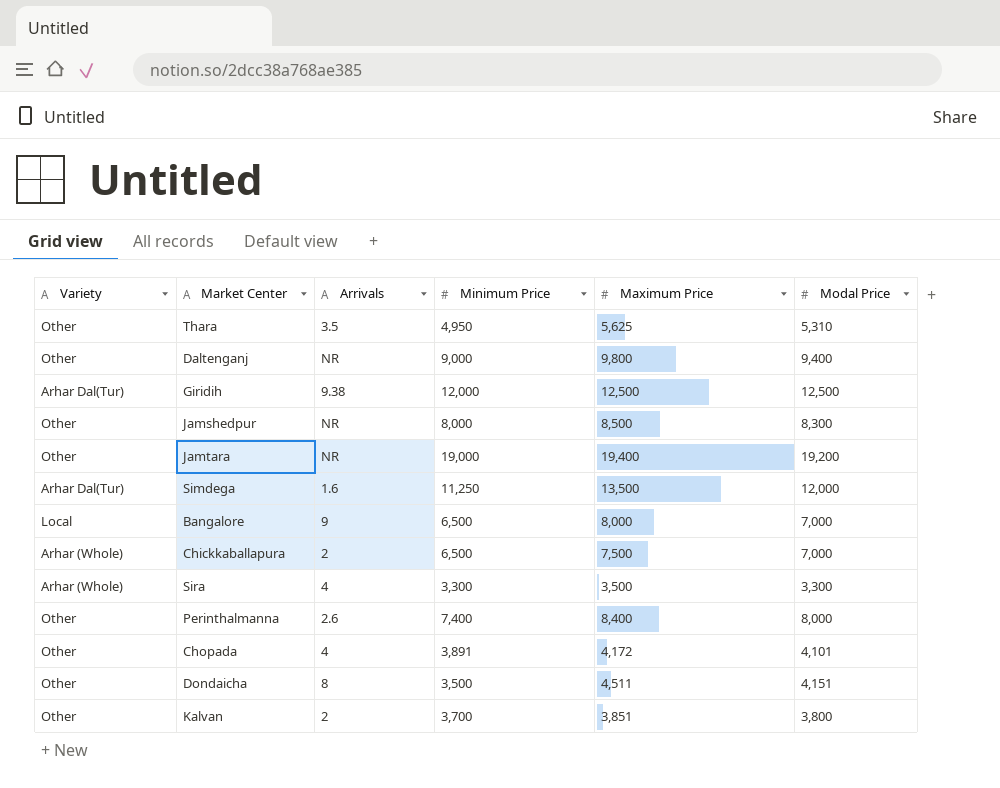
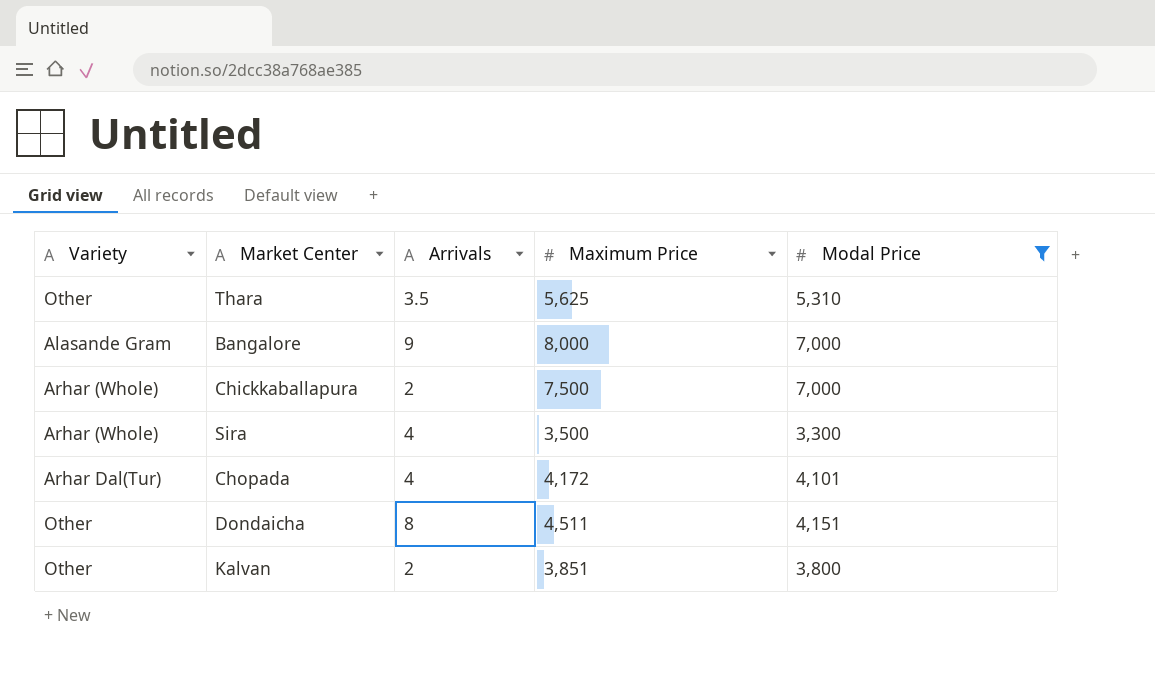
filter: none -> Modal Price <= 7,000
column Minimum Price | position: 4 -> none
Bangalore | Variety: Local -> Alasande Gram
Chopada | Variety: Other -> Arhar Dal(Tur)

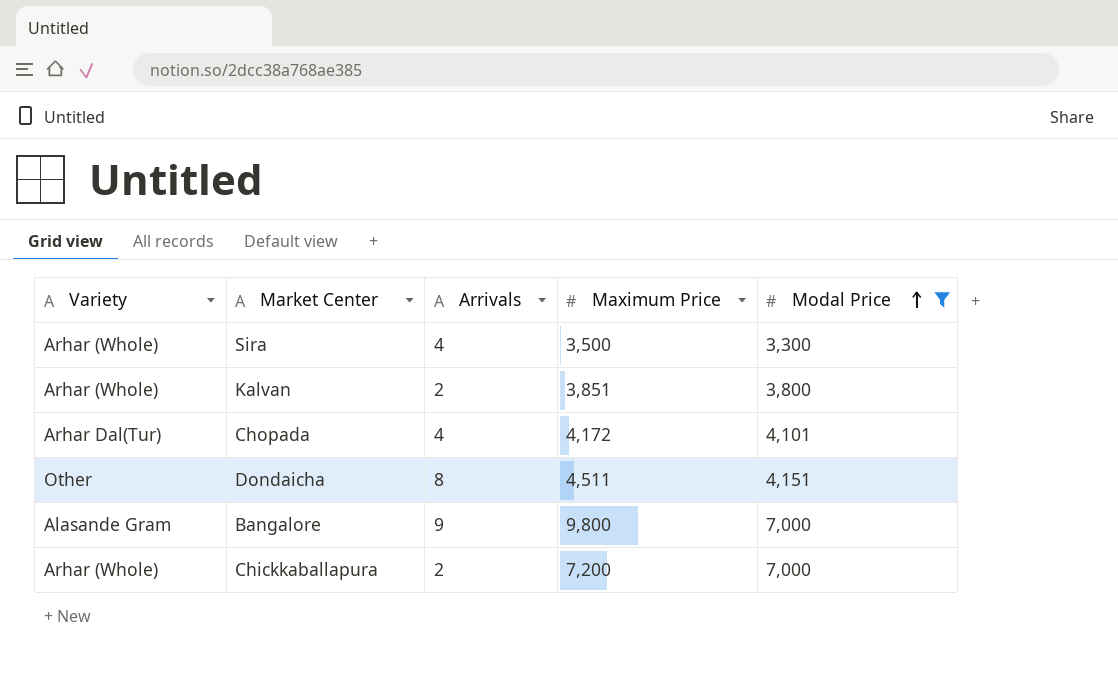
row order: none -> Modal Price ascending
row Thara: Other | 3.5 | 5,625 | 5,310 -> none
Kalvan | Variety: Other -> Arhar (Whole)
Bangalore | Maximum Price: 8,000 -> 9,800
Chickkaballapura | Maximum Price: 7,500 -> 7,200

